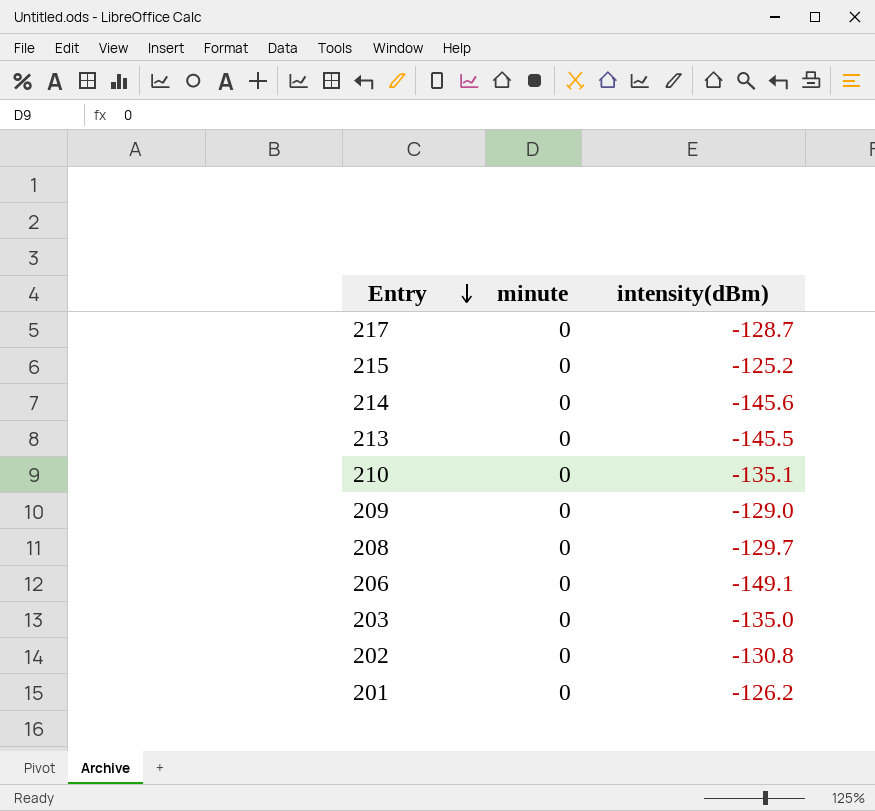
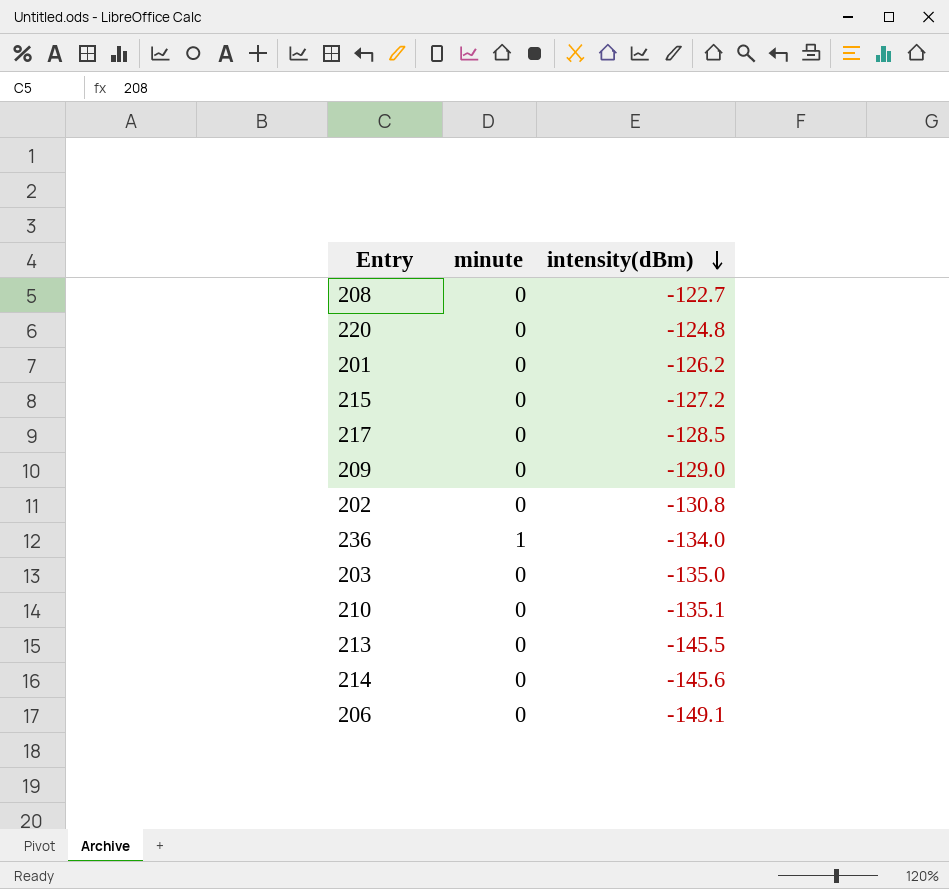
row order: Entry descending -> intensity(dBm) descending
208 | intensity(dBm): -129.7 -> -122.7
row 220: none -> 0 | -124.8
215 | intensity(dBm): -125.2 -> -127.2
217 | intensity(dBm): -128.7 -> -128.5
row 236: none -> 1 | -134.0

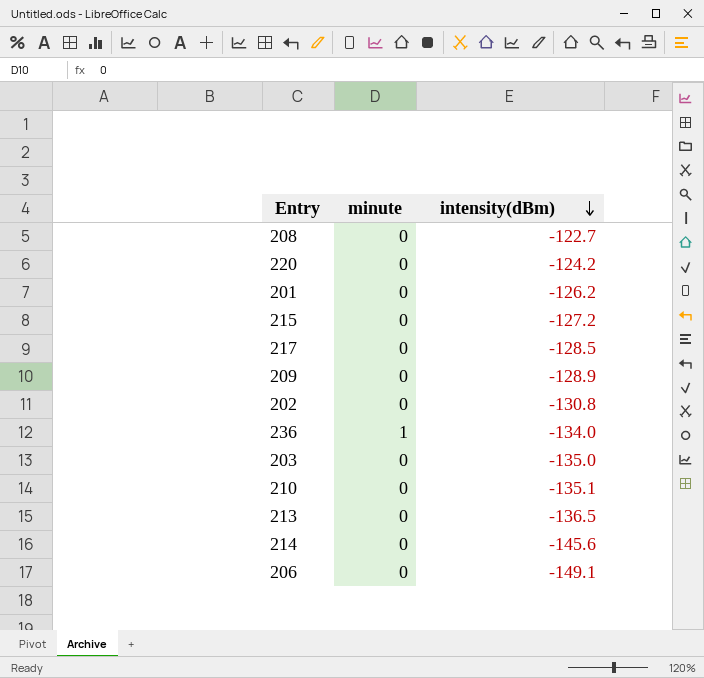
220 | intensity(dBm): -124.8 -> -124.2
209 | intensity(dBm): -129.0 -> -128.9
213 | intensity(dBm): -145.5 -> -136.5

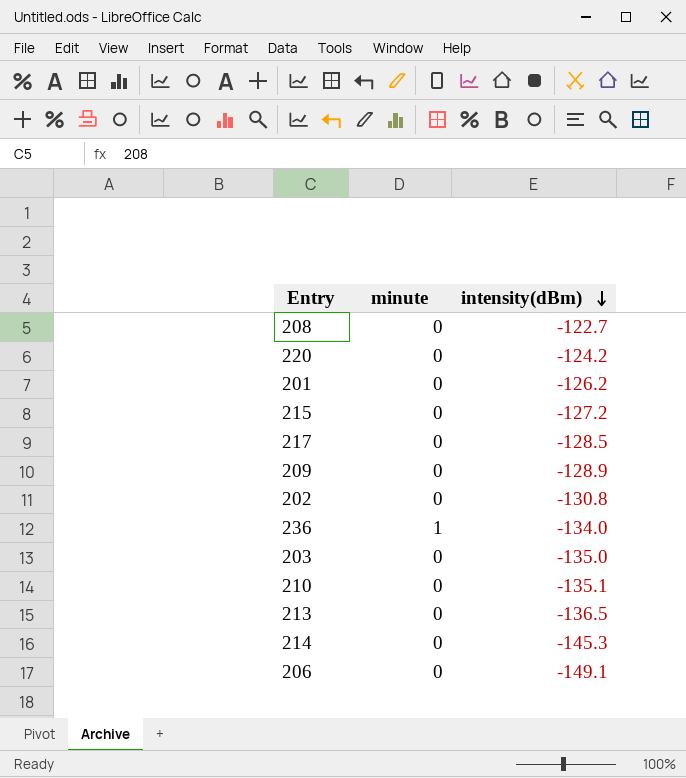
214 | intensity(dBm): -145.6 -> -145.3

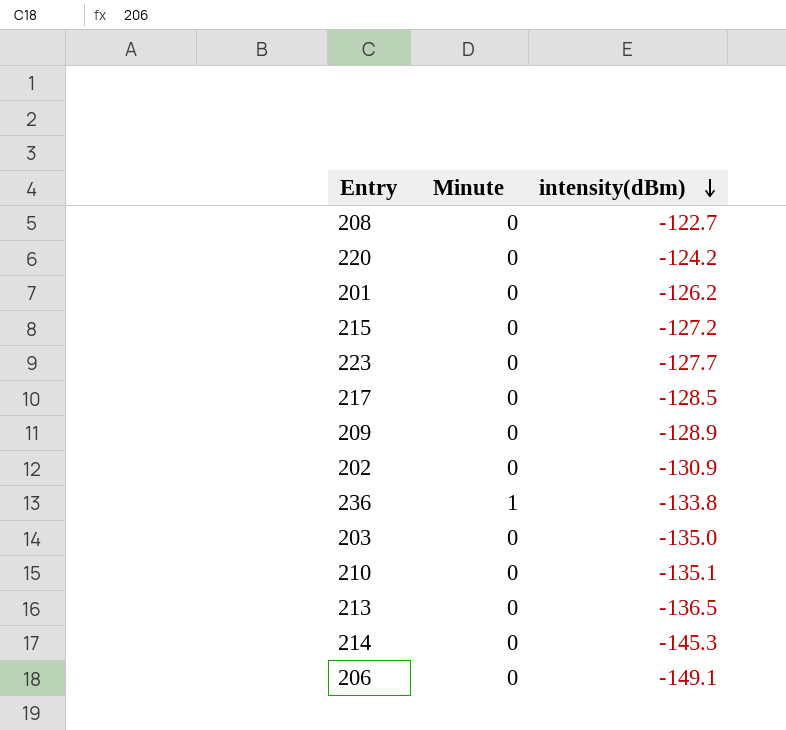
column name: minute -> Minute
row 223: none -> 0 | -127.7
202 | intensity(dBm): -130.8 -> -130.9
236 | intensity(dBm): -134.0 -> -133.8

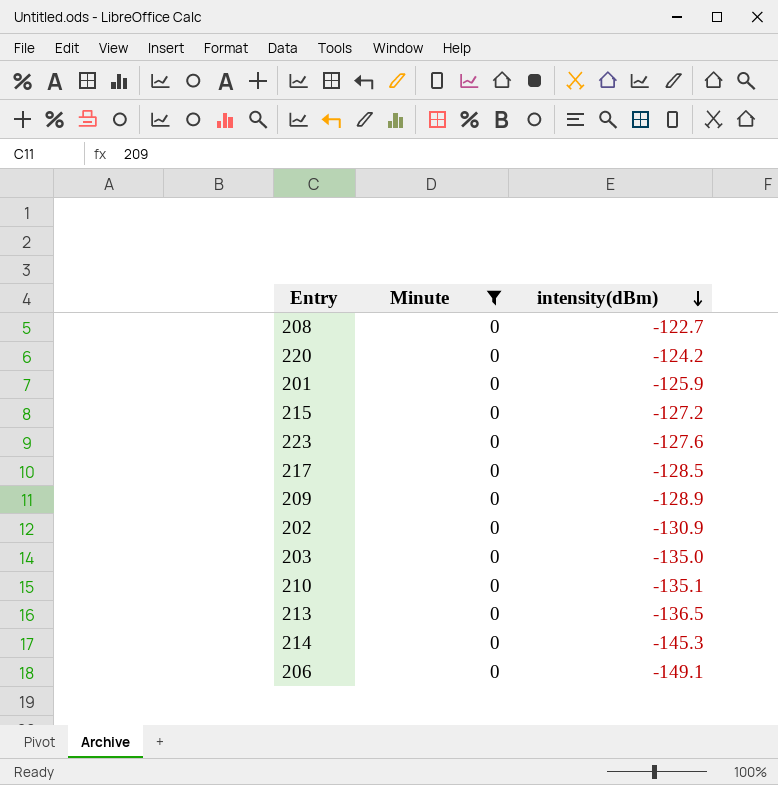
filter: none -> Minute = 0
201 | intensity(dBm): -126.2 -> -125.9
223 | intensity(dBm): -127.7 -> -127.6

